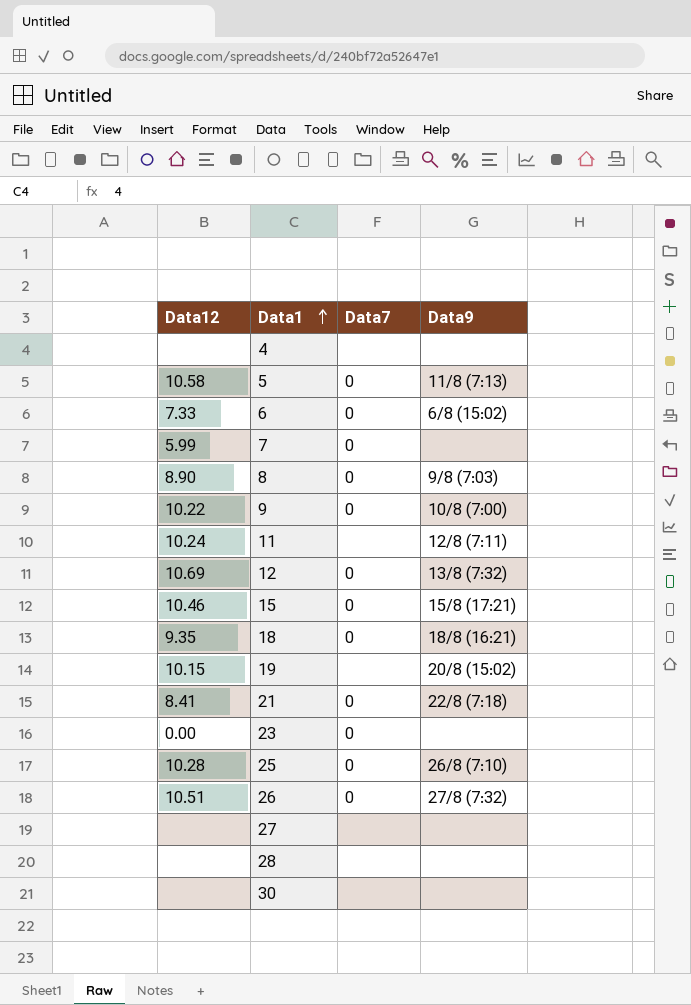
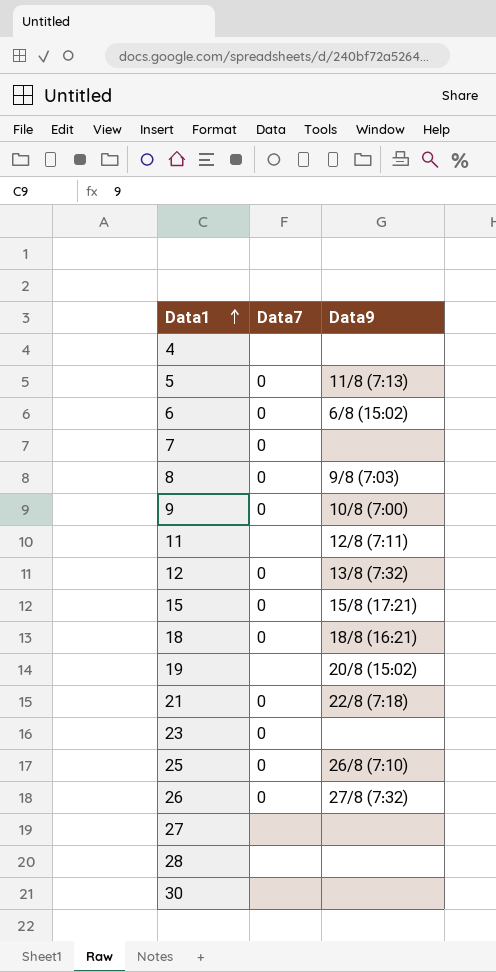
column Data12 | position: 1 -> none

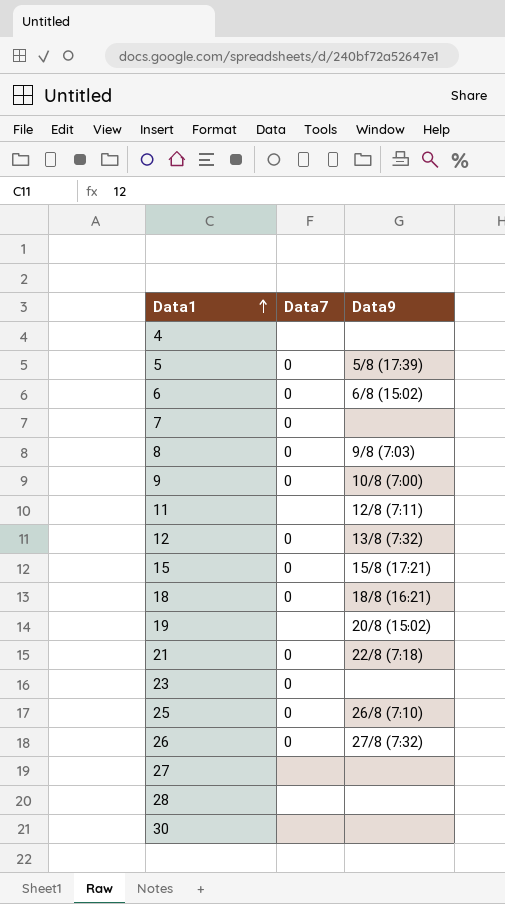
5 | Data9: 11/8 (7:13) -> 5/8 (17:39)

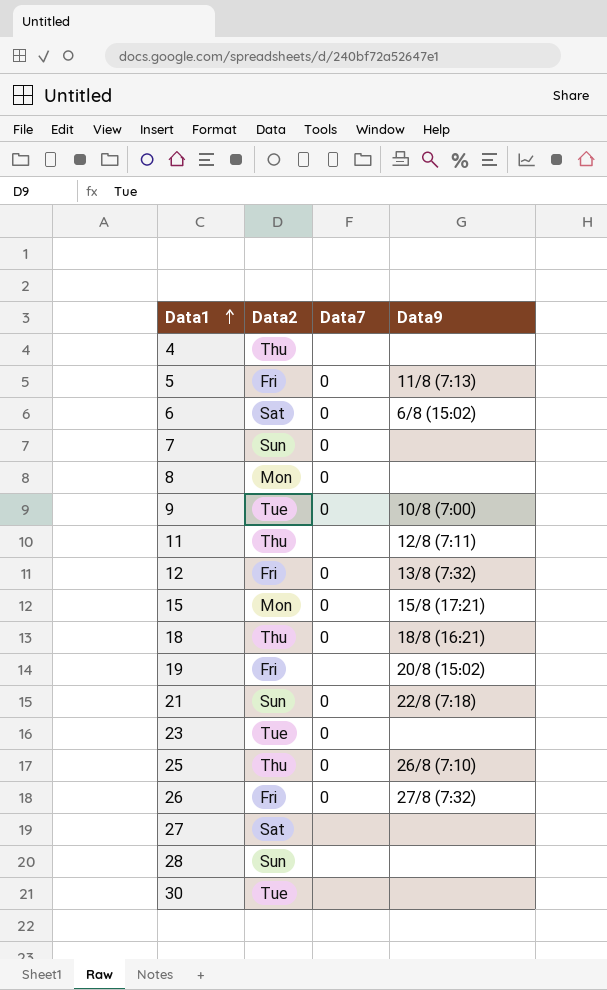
column Data2 | position: none -> 2
5 | Data9: 5/8 (17:39) -> 11/8 (7:13)
8 | Data9: 9/8 (7:03) -> none

